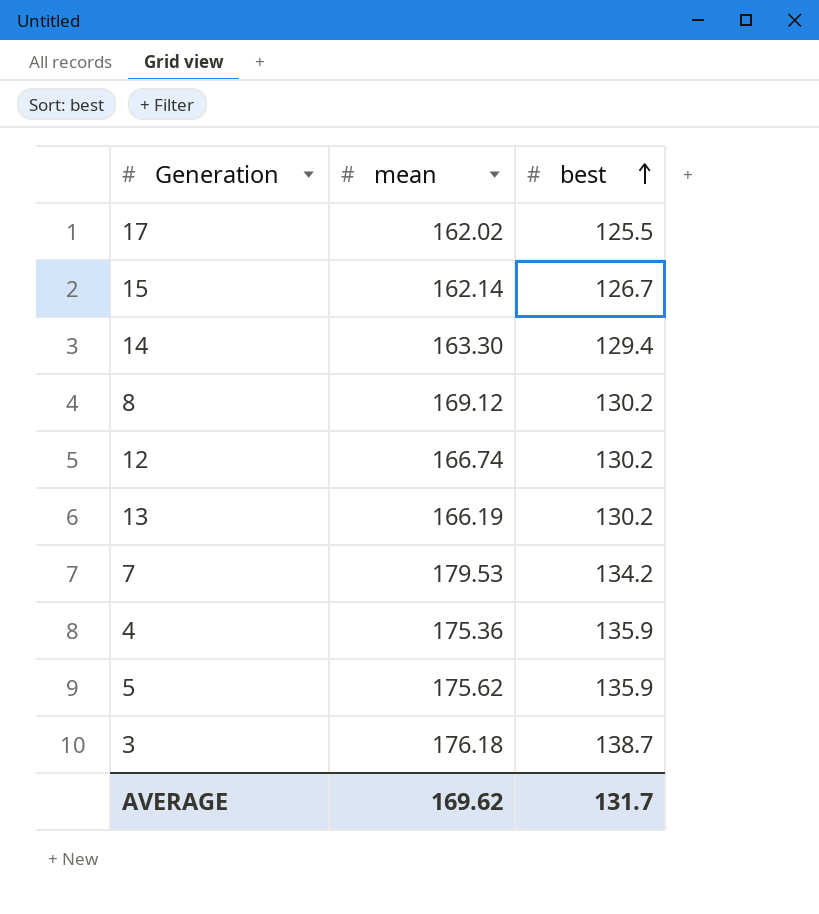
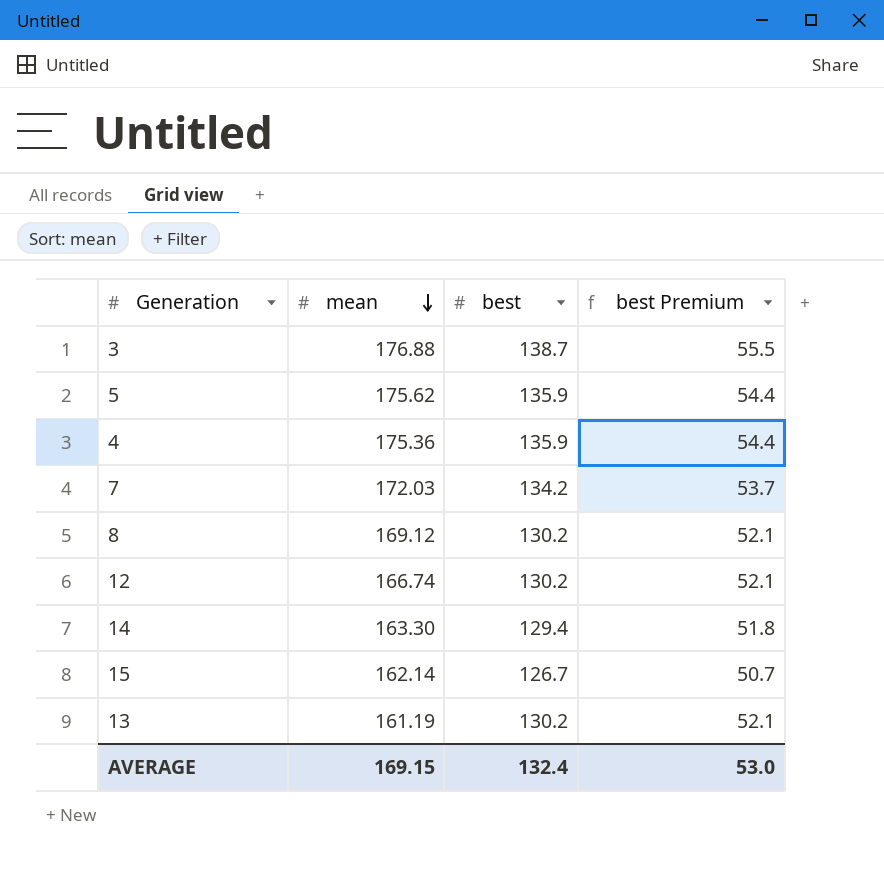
row order: best ascending -> mean descending
column best Premium | formula: none -> [best] * 0.4
row 17: 162.02 | 125.5 -> none
3 | mean: 176.18 -> 176.88
7 | mean: 179.53 -> 172.03
13 | mean: 166.19 -> 161.19
AVERAGE | mean: 169.62 -> 169.15
AVERAGE | best: 131.7 -> 132.4

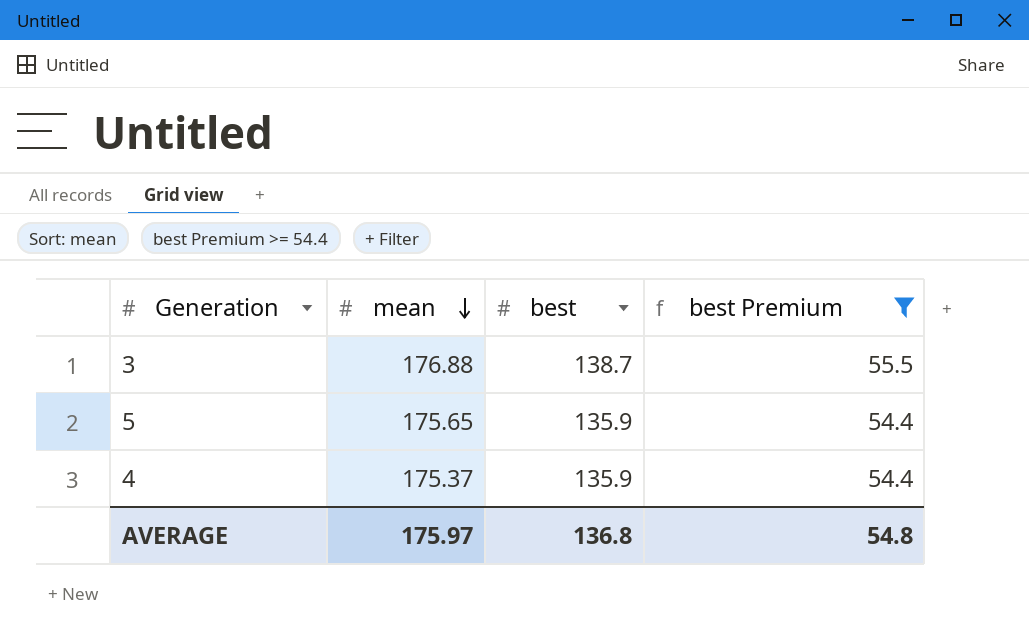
filter: none -> best Premium >= 54.4
5 | mean: 175.62 -> 175.65
4 | mean: 175.36 -> 175.37
AVERAGE | mean: 169.15 -> 175.97
AVERAGE | best: 132.4 -> 136.8
AVERAGE | best Premium: 53.0 -> 54.8

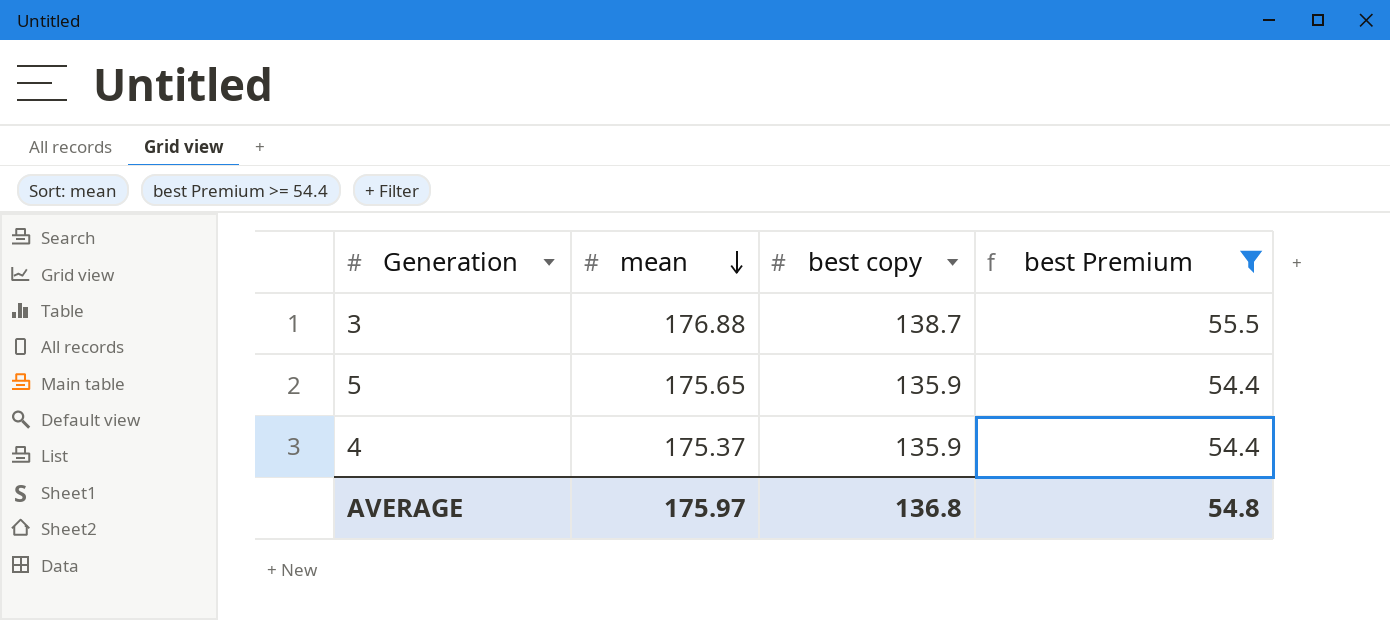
column name: best -> best copy

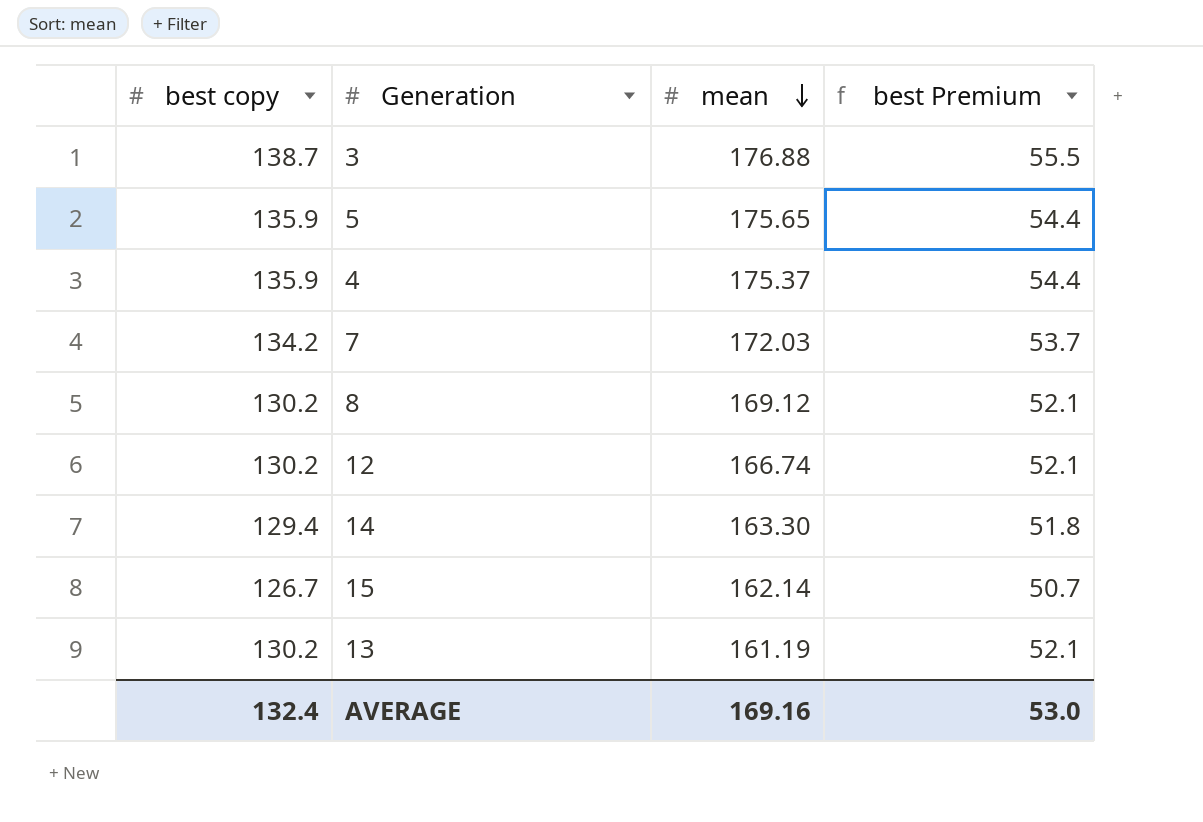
filter: best Premium >= 54.4 -> none
column best copy | position: 3 -> 1
AVERAGE | best copy: 136.8 -> 132.4
AVERAGE | mean: 175.97 -> 169.16
AVERAGE | best Premium: 54.8 -> 53.0

